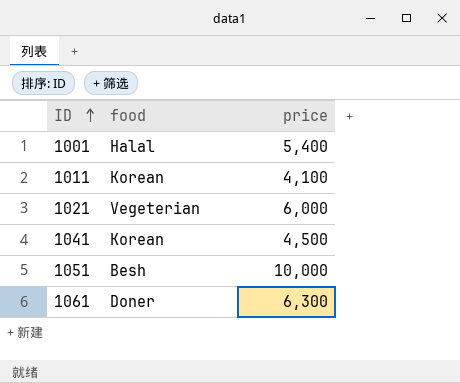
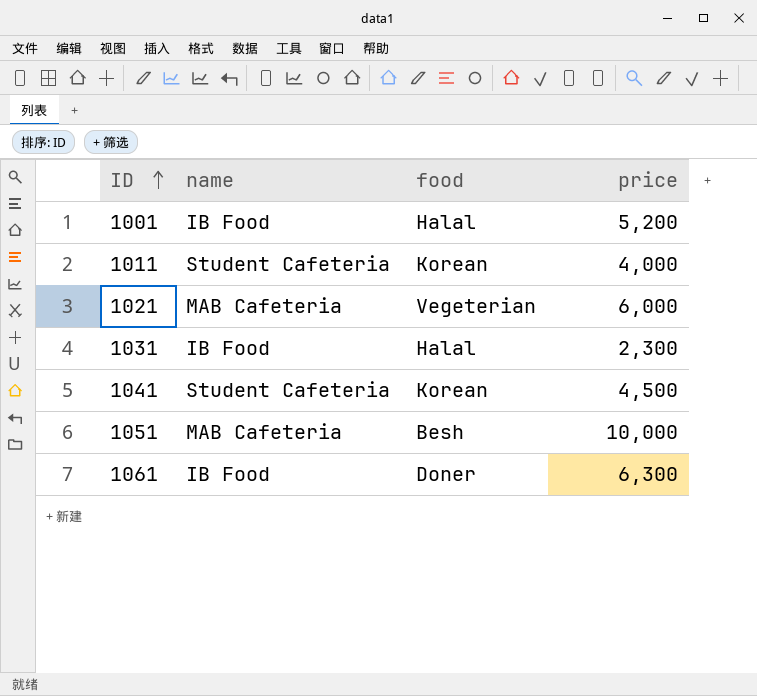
column name | position: none -> 2
1001 | price: 5,400 -> 5,200
1011 | price: 4,100 -> 4,000
row 1031: none -> IB Food | Halal | 2,300

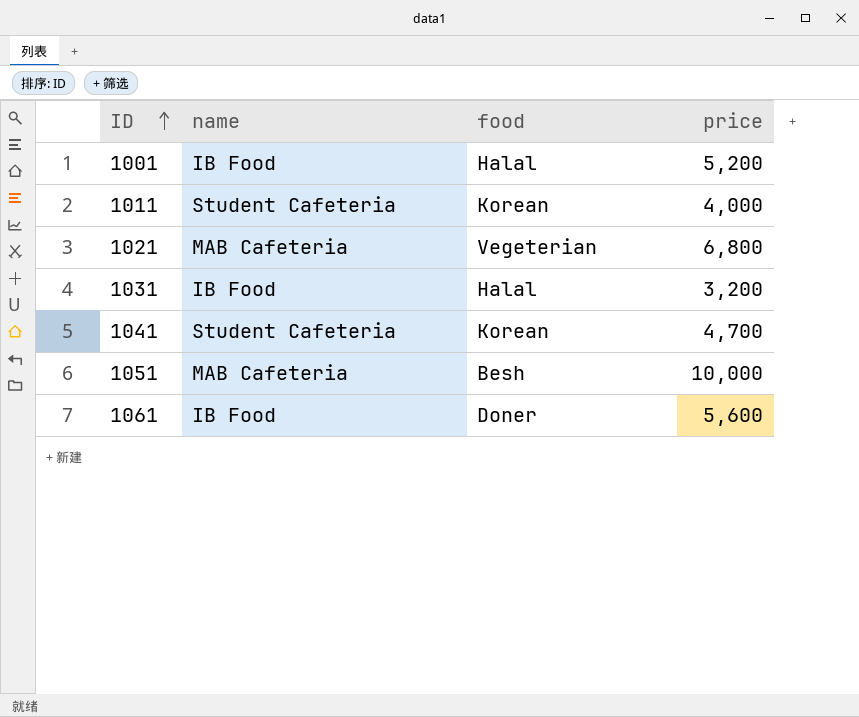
1021 | price: 6,000 -> 6,800
1031 | price: 2,300 -> 3,200
1041 | price: 4,500 -> 4,700
1061 | price: 6,300 -> 5,600

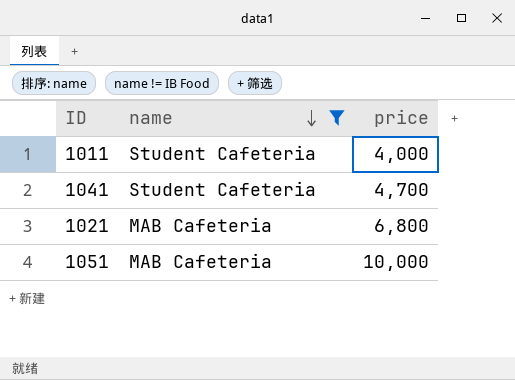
filter: none -> name != IB Food
row order: ID ascending -> name descending
column food | position: 3 -> none

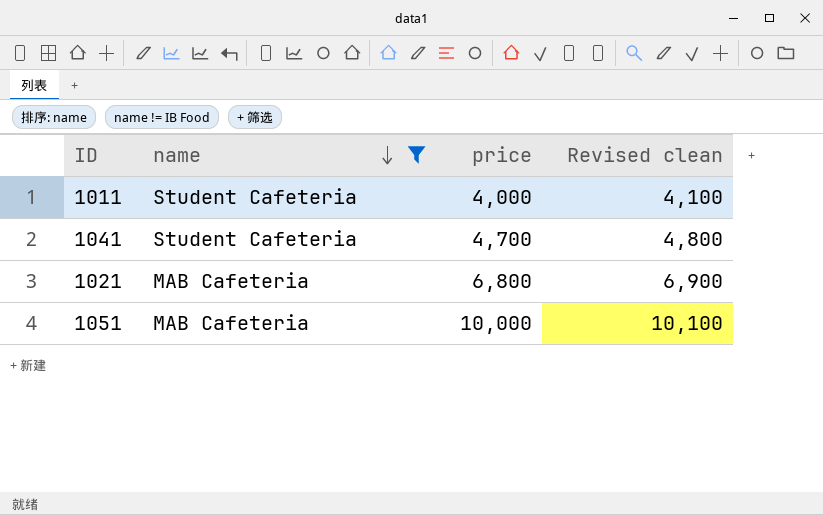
column Revised clean | formula: none -> [price] + 100

